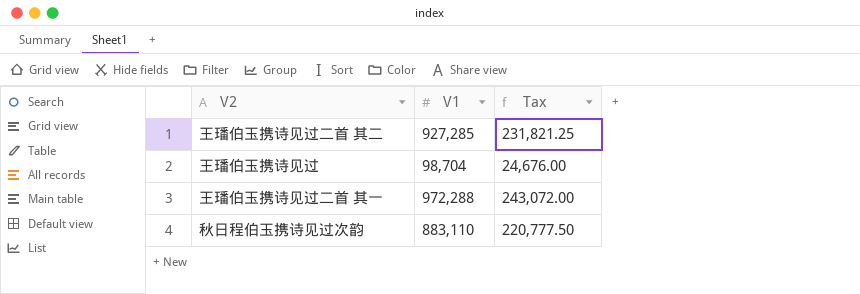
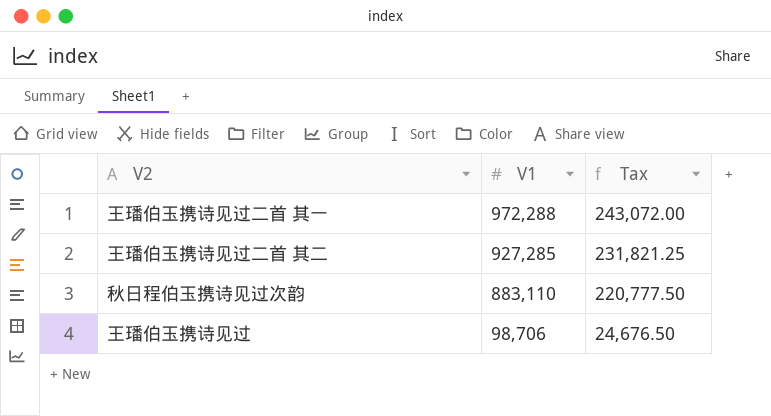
row order: none -> V1 descending
王璠伯玉携诗见过 | V1: 98,704 -> 98,706
王璠伯玉携诗见过 | Tax: 24,676.00 -> 24,676.50

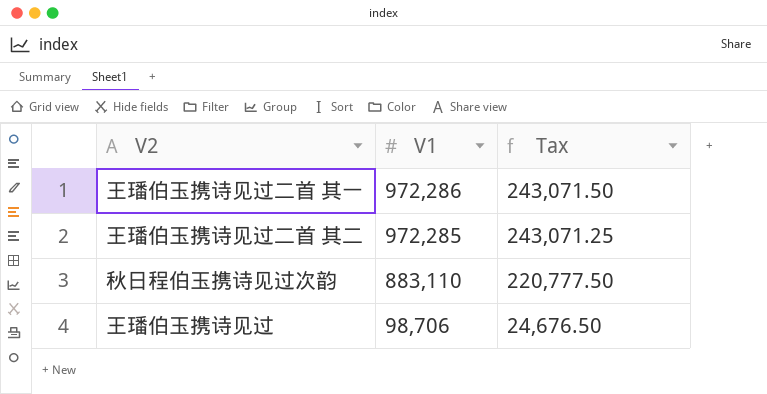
王璠伯玉携诗见过二首 其一 | V1: 972,288 -> 972,286
王璠伯玉携诗见过二首 其一 | Tax: 243,072.00 -> 243,071.50
王璠伯玉携诗见过二首 其二 | V1: 927,285 -> 972,285
王璠伯玉携诗见过二首 其二 | Tax: 231,821.25 -> 243,071.25

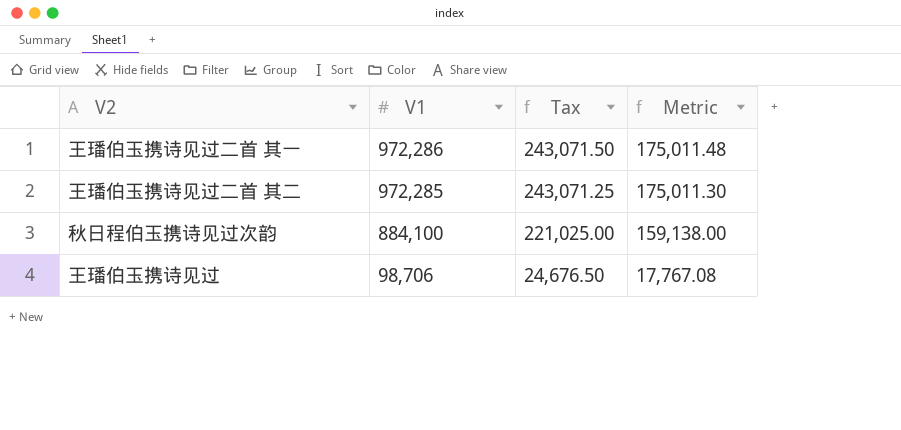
column Metric | formula: none -> [V1] * 0.18
秋日程伯玉携诗见过次韵 | V1: 883,110 -> 884,100
秋日程伯玉携诗见过次韵 | Tax: 220,777.50 -> 221,025.00

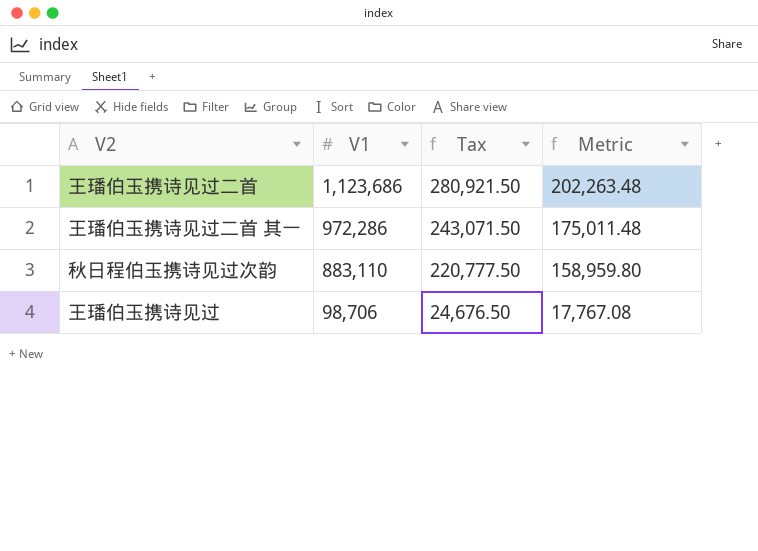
row 王璠伯玉携诗见过二首 其二: 972,285 | 243,071.25 | 175,011.30 -> none
row 王璠伯玉携诗见过二首: none -> 1,123,686 | 280,921.50 | 202,263.48
秋日程伯玉携诗见过次韵 | V1: 884,100 -> 883,110
秋日程伯玉携诗见过次韵 | Tax: 221,025.00 -> 220,777.50
秋日程伯玉携诗见过次韵 | Metric: 159,138.00 -> 158,959.80

